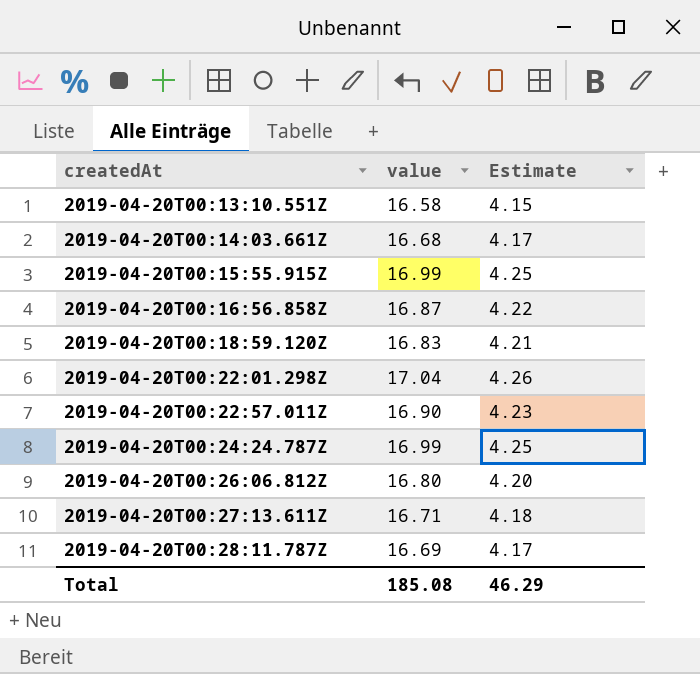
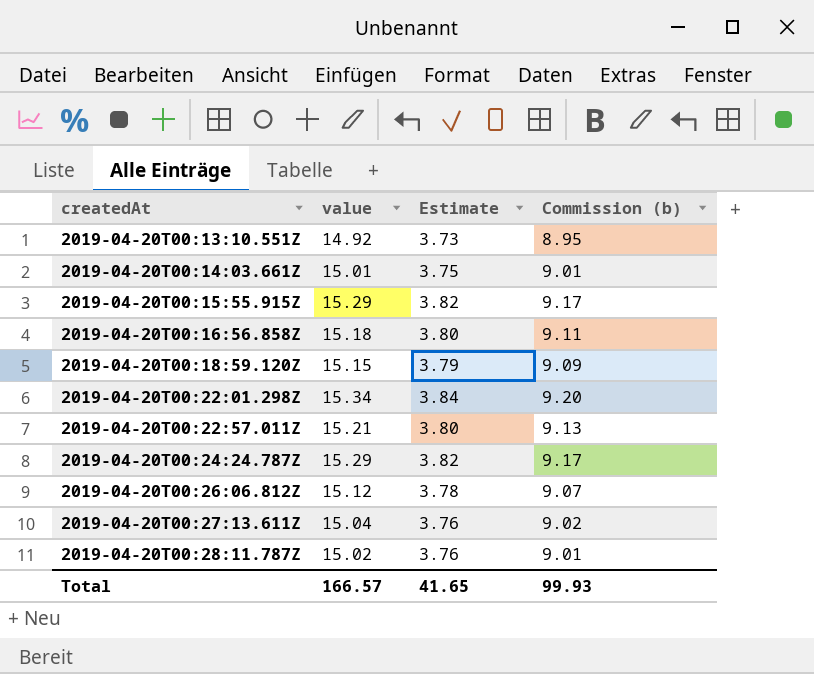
column Commission (b) | formula: none -> [value] * 0.6
2019-04-20T00:13:10.551Z | value: 16.58 -> 14.92
2019-04-20T00:13:10.551Z | Estimate: 4.15 -> 3.73
2019-04-20T00:14:03.661Z | value: 16.68 -> 15.01
2019-04-20T00:14:03.661Z | Estimate: 4.17 -> 3.75
2019-04-20T00:15:55.915Z | value: 16.99 -> 15.29
2019-04-20T00:15:55.915Z | Estimate: 4.25 -> 3.82
2019-04-20T00:16:56.858Z | value: 16.87 -> 15.18
2019-04-20T00:16:56.858Z | Estimate: 4.22 -> 3.80
2019-04-20T00:18:59.120Z | value: 16.83 -> 15.15
2019-04-20T00:18:59.120Z | Estimate: 4.21 -> 3.79
2019-04-20T00:22:01.298Z | value: 17.04 -> 15.34
2019-04-20T00:22:01.298Z | Estimate: 4.26 -> 3.84
2019-04-20T00:22:57.011Z | value: 16.90 -> 15.21
2019-04-20T00:22:57.011Z | Estimate: 4.23 -> 3.80
2019-04-20T00:24:24.787Z | value: 16.99 -> 15.29
2019-04-20T00:24:24.787Z | Estimate: 4.25 -> 3.82
2019-04-20T00:26:06.812Z | value: 16.80 -> 15.12
2019-04-20T00:26:06.812Z | Estimate: 4.20 -> 3.78
2019-04-20T00:27:13.611Z | value: 16.71 -> 15.04
2019-04-20T00:27:13.611Z | Estimate: 4.18 -> 3.76
2019-04-20T00:28:11.787Z | value: 16.69 -> 15.02
2019-04-20T00:28:11.787Z | Estimate: 4.17 -> 3.76
Total | value: 185.08 -> 166.57
Total | Estimate: 46.29 -> 41.65

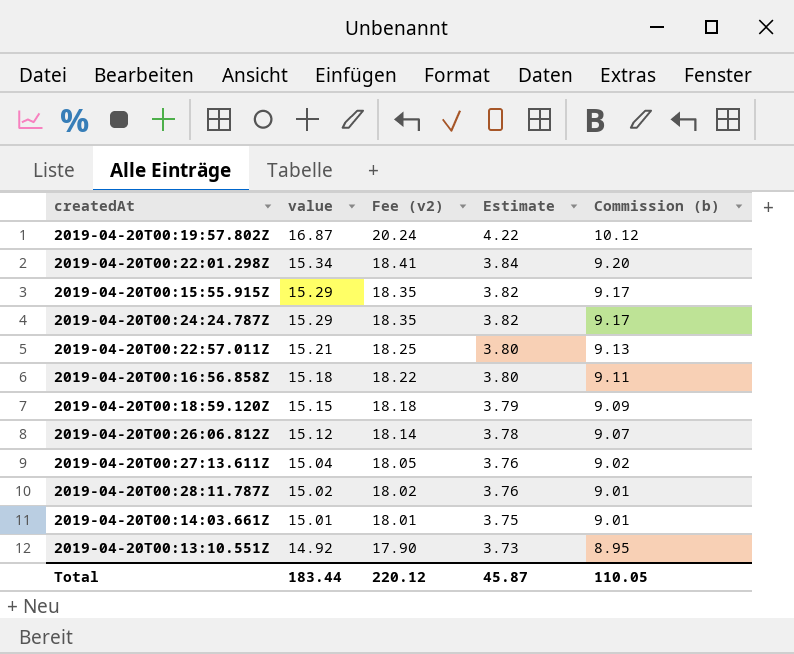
row order: createdAt ascending -> value descending
column Fee (v2) | formula: none -> [value] * 1.2
row 2019-04-20T00:19:57.802Z: none -> 16.87 | 20.24 | 4.22 | 10.12
Total | value: 166.57 -> 183.44
Total | Estimate: 41.65 -> 45.87
Total | Commission (b): 99.93 -> 110.05

